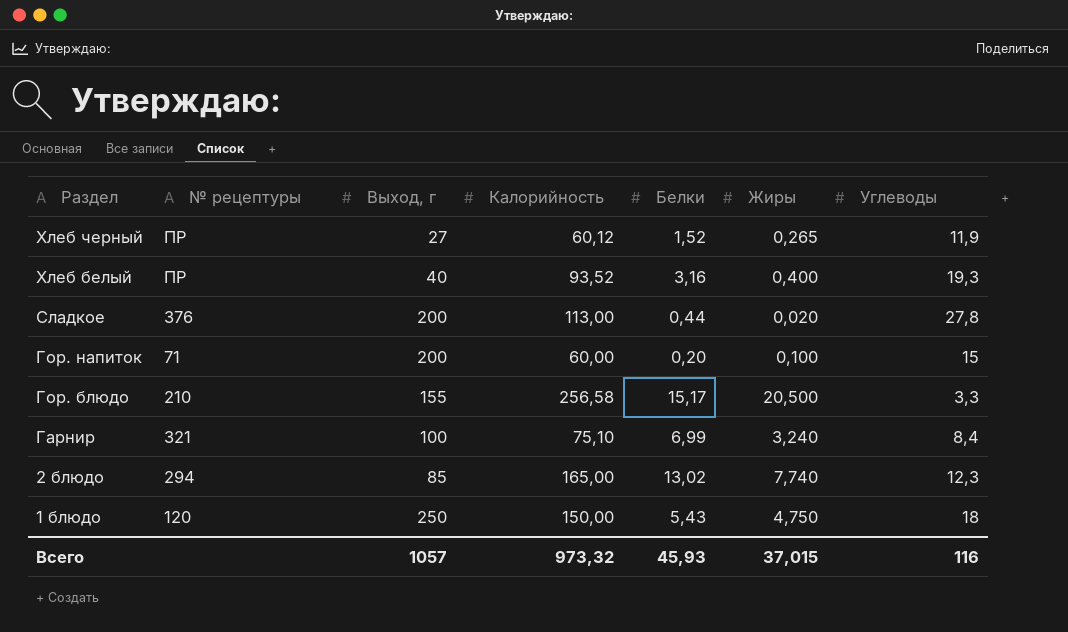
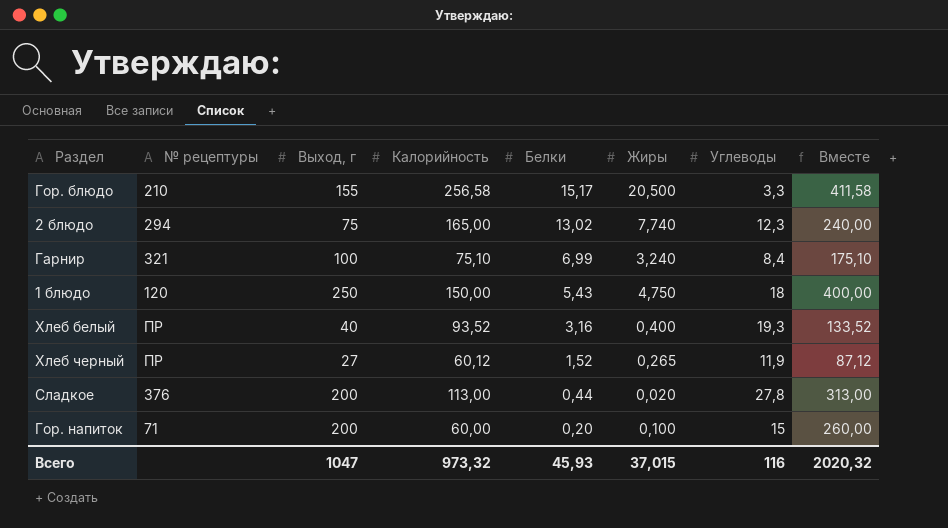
row order: Раздел descending -> Белки descending
column Вместе | formula: none -> [Выход, г] + [Калорийность]
2 блюдо | Выход, г: 85 -> 75
Всего | Выход, г: 1057 -> 1047

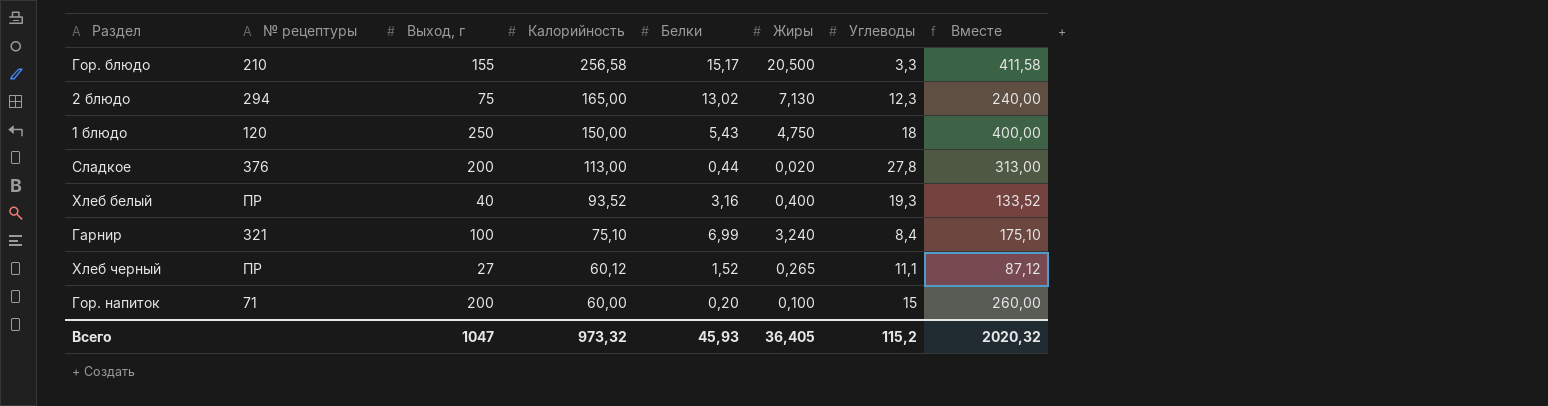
row order: Белки descending -> Калорийность descending
2 блюдо | Жиры: 7,740 -> 7,130
Хлеб черный | Углеводы: 11,9 -> 11,1
Всего | Жиры: 37,015 -> 36,405
Всего | Углеводы: 116 -> 115,2

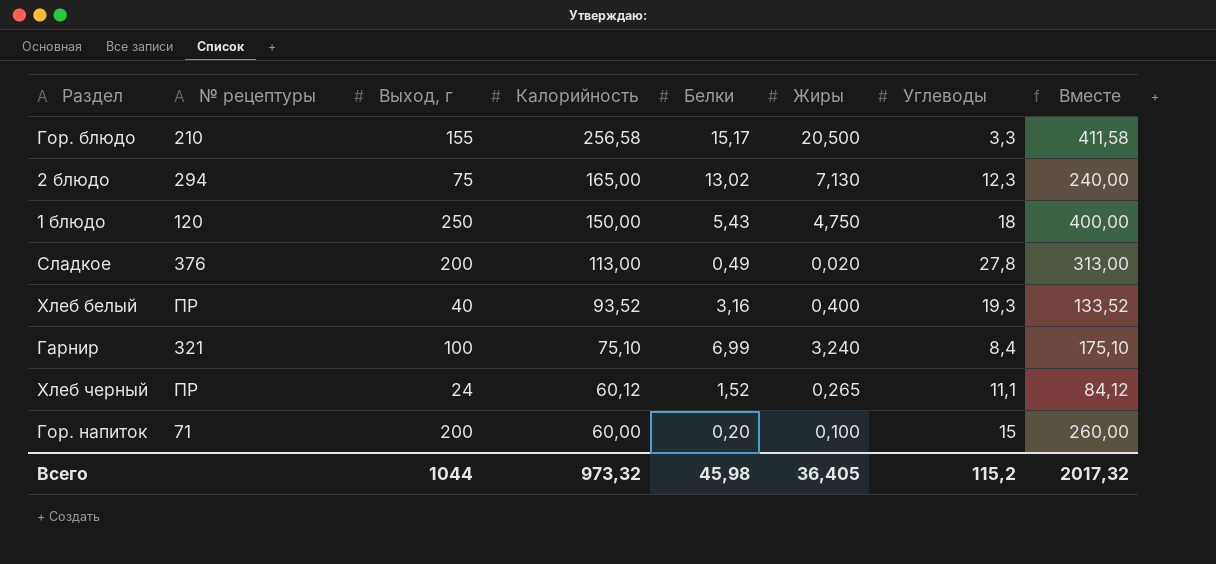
Сладкое | Белки: 0,44 -> 0,49
Хлеб черный | Выход, г: 27 -> 24
Хлеб черный | Вместе: 87,12 -> 84,12
Всего | Выход, г: 1047 -> 1044
Всего | Белки: 45,93 -> 45,98
Всего | Вместе: 2020,32 -> 2017,32

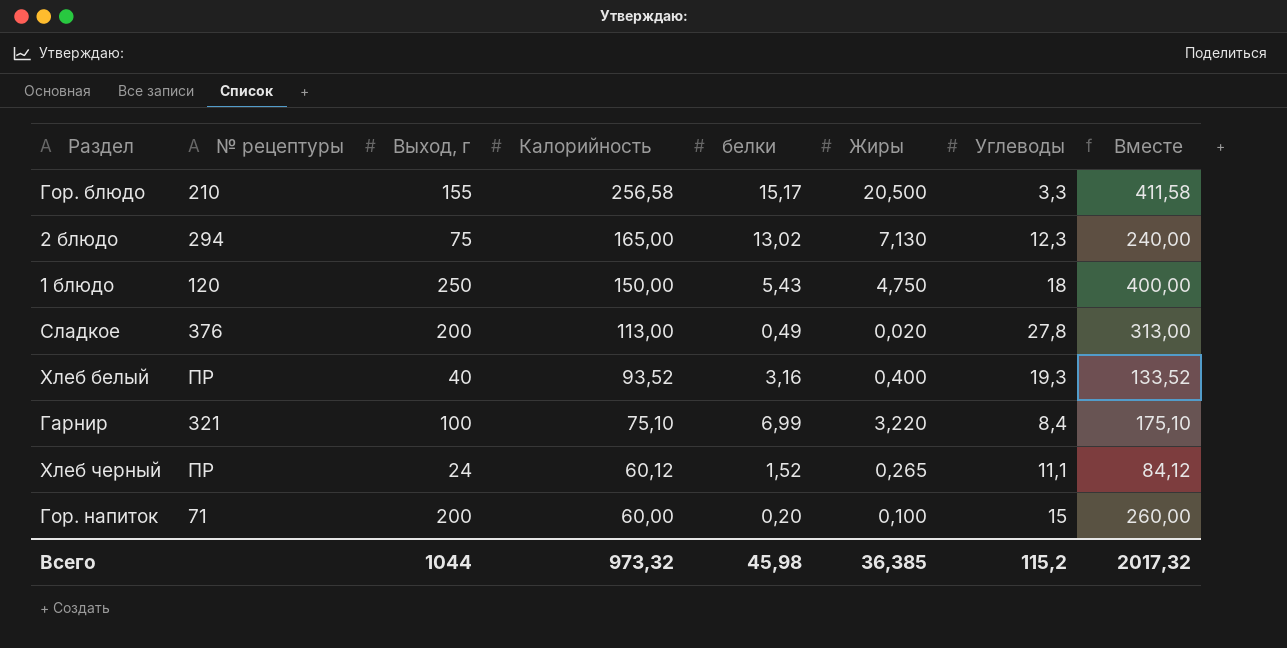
column name: Белки -> белки
Гарнир | Жиры: 3,240 -> 3,220
Всего | Жиры: 36,405 -> 36,385

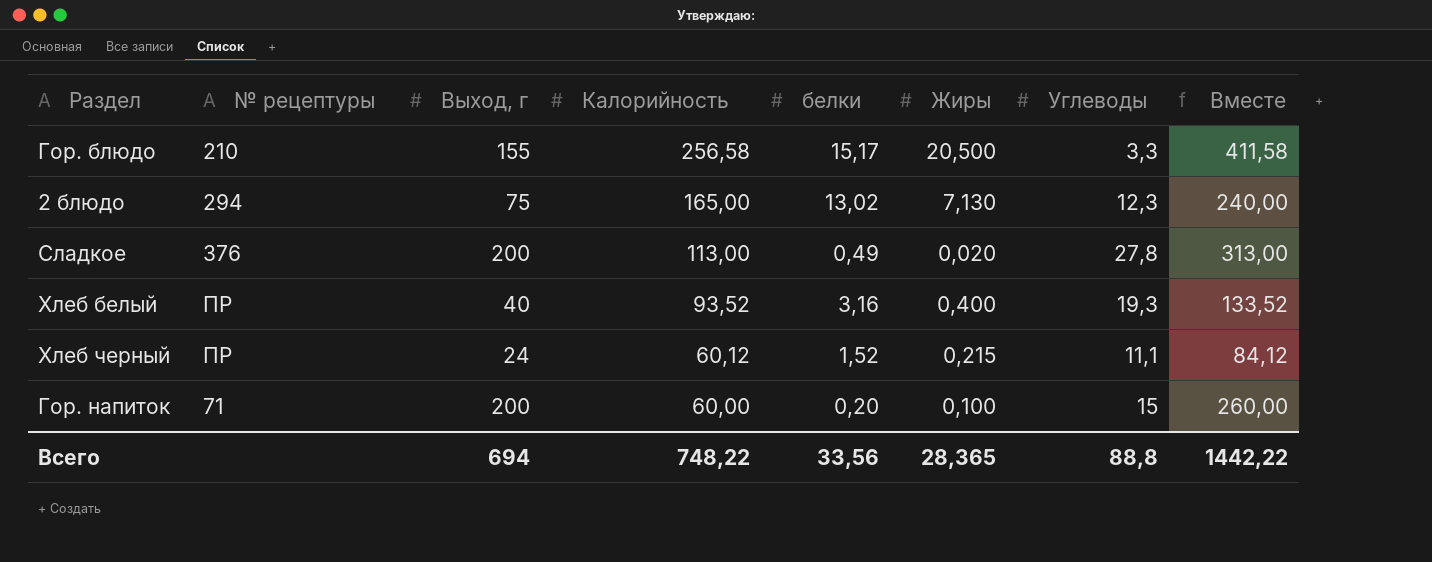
row 1 блюдо: 120 | 250 | 150,00 | 5,43 | 4,750 | 18 | 400,00 -> none
row Гарнир: 321 | 100 | 75,10 | 6,99 | 3,220 | 8,4 | 175,10 -> none
Хлеб черный | Жиры: 0,265 -> 0,215
Всего | Выход, г: 1044 -> 694
Всего | Калорийность: 973,32 -> 748,22
Всего | белки: 45,98 -> 33,56
Всего | Жиры: 36,385 -> 28,365
Всего | Углеводы: 115,2 -> 88,8
Всего | Вместе: 2017,32 -> 1442,22

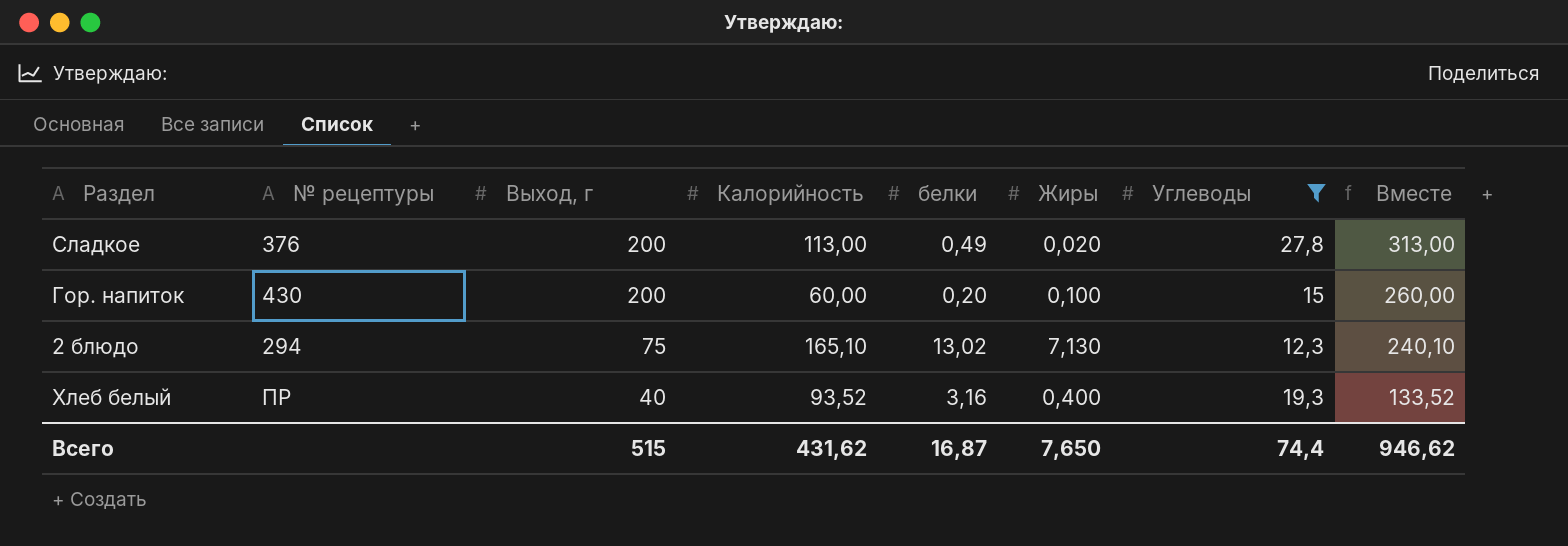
filter: none -> Углеводы >= 12,3
row order: Калорийность descending -> Выход, г descending
Гор. напиток | № рецептуры: 71 -> 430
2 блюдо | Калорийность: 165,00 -> 165,10
2 блюдо | Вместе: 240,00 -> 240,10
Всего | Выход, г: 694 -> 515
Всего | Калорийность: 748,22 -> 431,62
Всего | белки: 33,56 -> 16,87
Всего | Жиры: 28,365 -> 7,650
Всего | Углеводы: 88,8 -> 74,4
Всего | Вместе: 1442,22 -> 946,62

